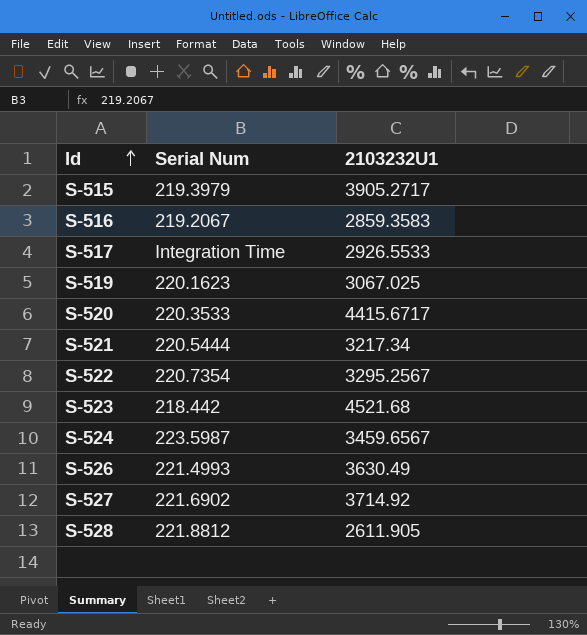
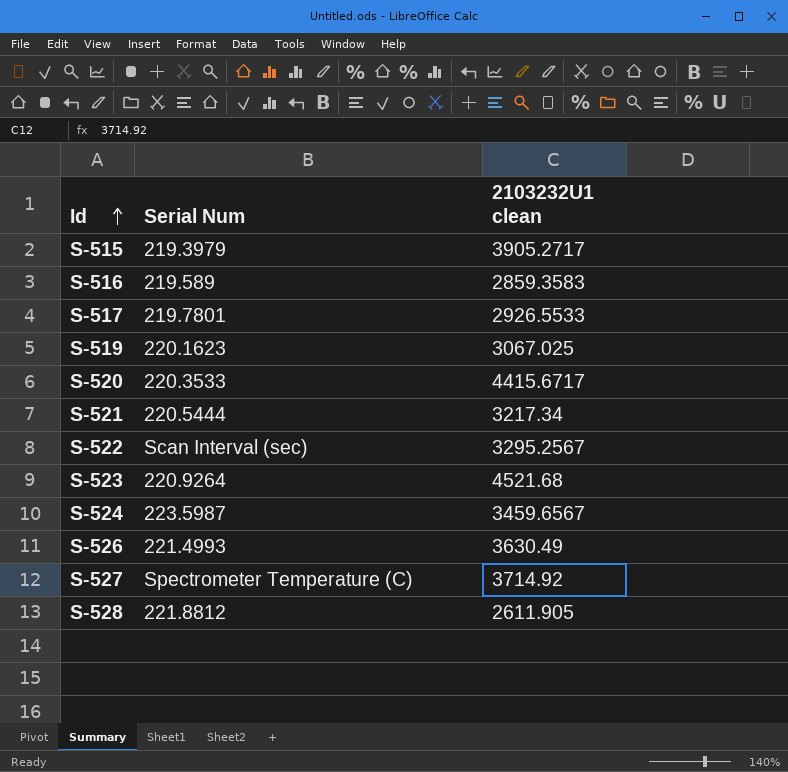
column name: 2103232U1 -> 2103232U1 clean
S-516 | Serial Num: 219.2067 -> 219.589
S-517 | Serial Num: Integration Time -> 219.7801
S-522 | Serial Num: 220.7354 -> Scan Interval (sec)
S-523 | Serial Num: 218.442 -> 220.9264
S-527 | Serial Num: 221.6902 -> Spectrometer Temperature (C)

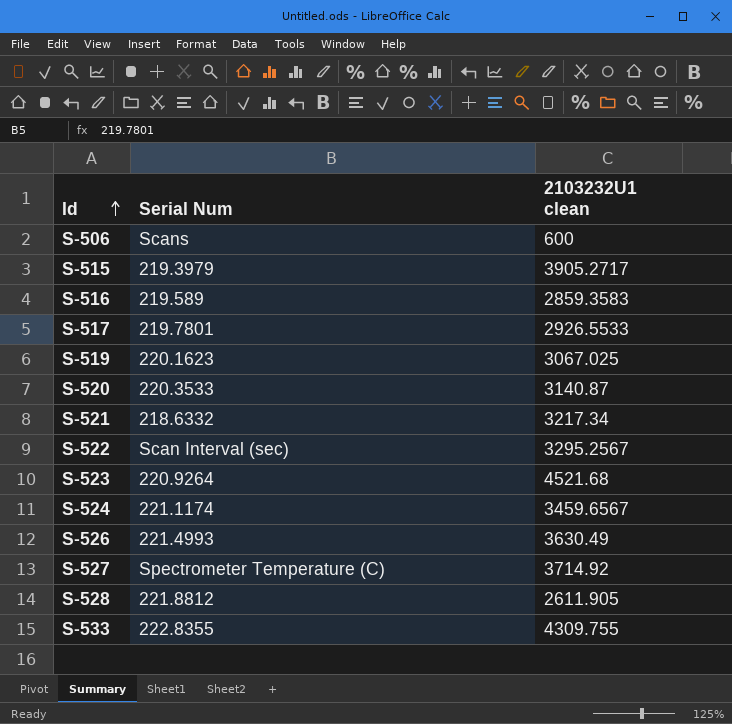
row S-506: none -> Scans | 600
S-520 | 2103232U1 clean: 4415.6717 -> 3140.87
S-521 | Serial Num: 220.5444 -> 218.6332
S-524 | Serial Num: 223.5987 -> 221.1174
row S-533: none -> 222.8355 | 4309.755

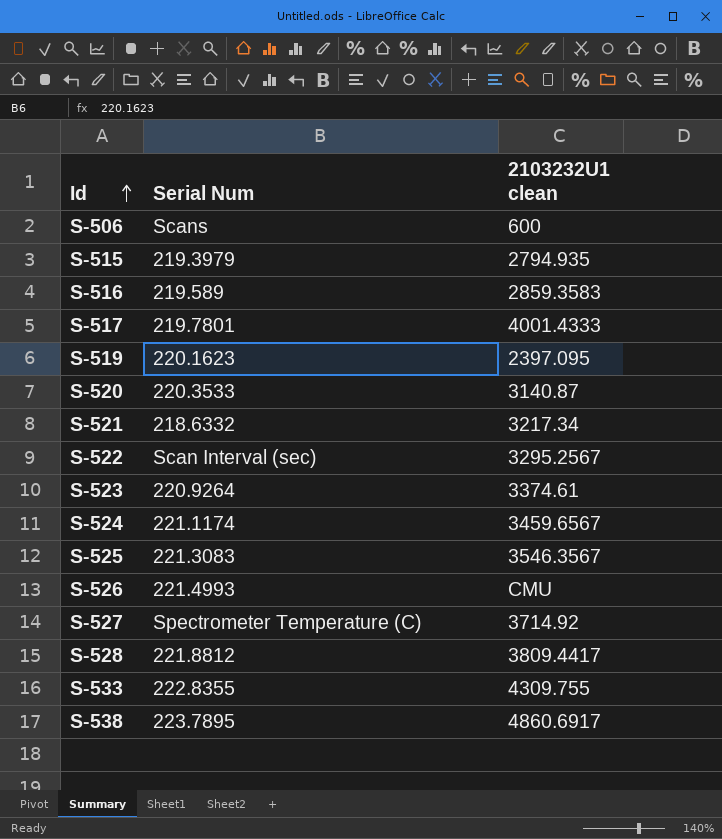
S-515 | 2103232U1 clean: 3905.2717 -> 2794.935
S-517 | 2103232U1 clean: 2926.5533 -> 4001.4333
S-519 | 2103232U1 clean: 3067.025 -> 2397.095
S-523 | 2103232U1 clean: 4521.68 -> 3374.61
row S-525: none -> 221.3083 | 3546.3567
S-526 | 2103232U1 clean: 3630.49 -> CMU
S-528 | 2103232U1 clean: 2611.905 -> 3809.4417
row S-538: none -> 223.7895 | 4860.6917

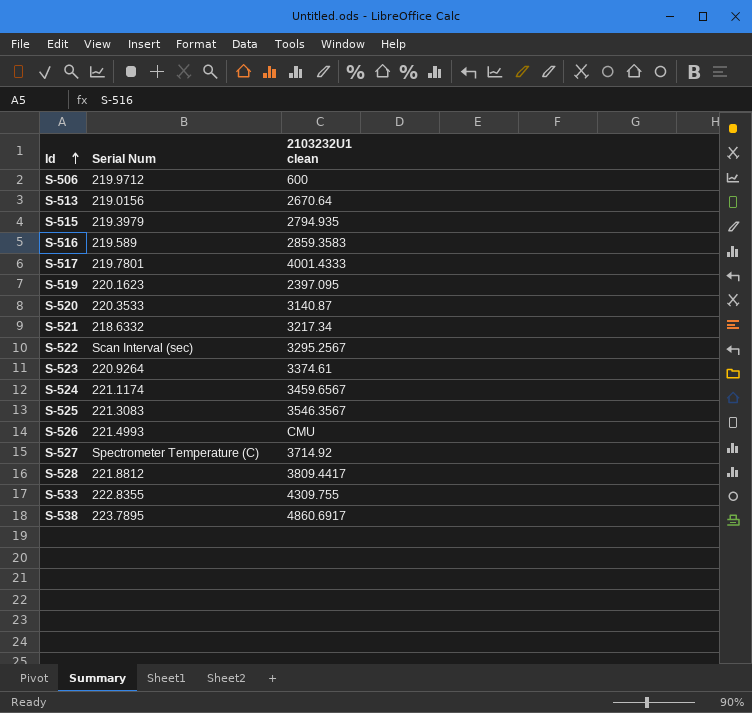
S-506 | Serial Num: Scans -> 219.9712
row S-513: none -> 219.0156 | 2670.64

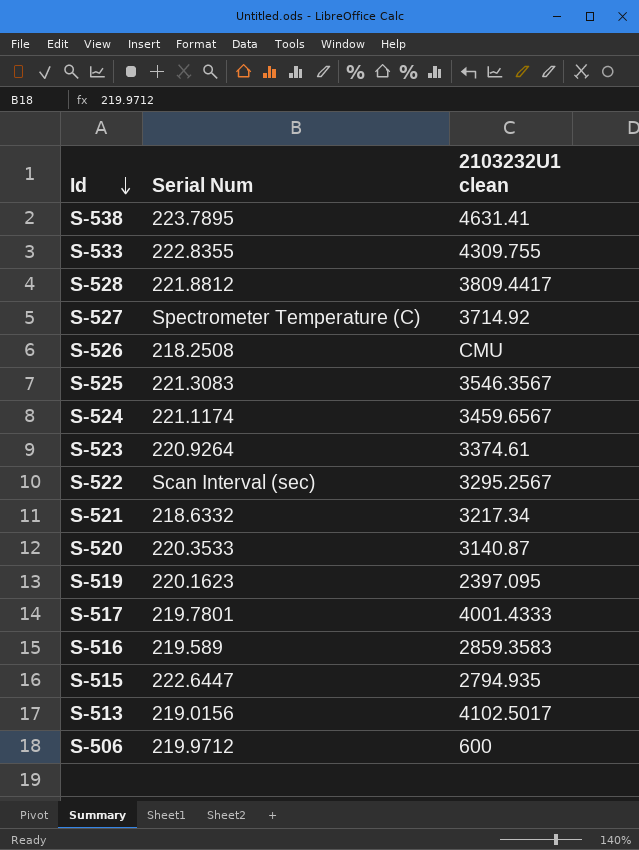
row order: Id ascending -> Id descending
S-538 | 2103232U1 clean: 4860.6917 -> 4631.41
S-526 | Serial Num: 221.4993 -> 218.2508
S-515 | Serial Num: 219.3979 -> 222.6447
S-513 | 2103232U1 clean: 2670.64 -> 4102.5017

